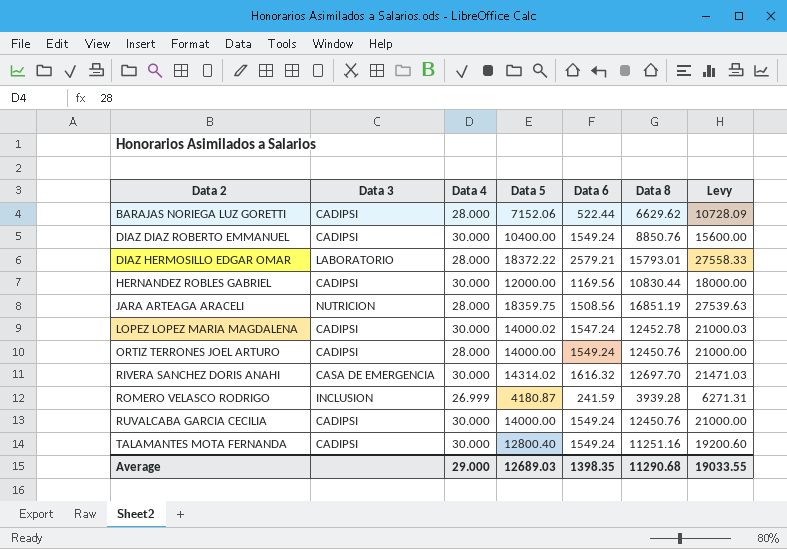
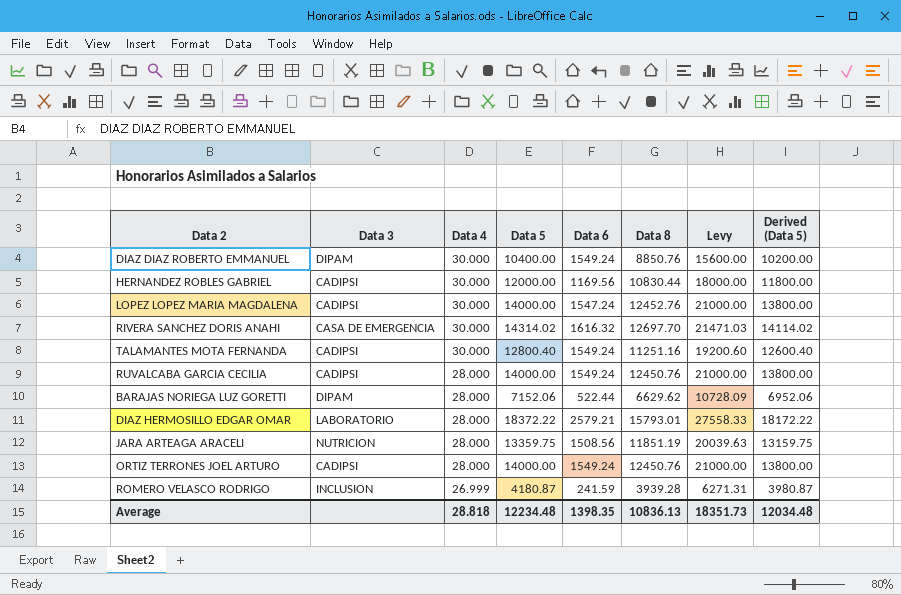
row order: Data 2 ascending -> Data 4 descending
column Derived (Data 5) | formula: none -> [Data 5] - 200
DIAZ DIAZ ROBERTO EMMANUEL | Data 3: CADIPSI -> DIPAM
LOPEZ LOPEZ MARIA MAGDALENA | Data 5: 14000.02 -> 14000.00
LOPEZ LOPEZ MARIA MAGDALENA | Data 8: 12452.78 -> 12452.76
LOPEZ LOPEZ MARIA MAGDALENA | Levy: 21000.03 -> 21000.00
RUVALCABA GARCIA CECILIA | Data 4: 30.000 -> 28.000
BARAJAS NORIEGA LUZ GORETTI | Data 3: CADIPSI -> DIPAM
JARA ARTEAGA ARACELI | Data 5: 18359.75 -> 13359.75
JARA ARTEAGA ARACELI | Data 8: 16851.19 -> 11851.19
JARA ARTEAGA ARACELI | Levy: 27539.63 -> 20039.63
Average | Data 4: 29.000 -> 28.818
Average | Data 5: 12689.03 -> 12234.48
Average | Data 8: 11290.68 -> 10836.13
Average | Levy: 19033.55 -> 18351.73

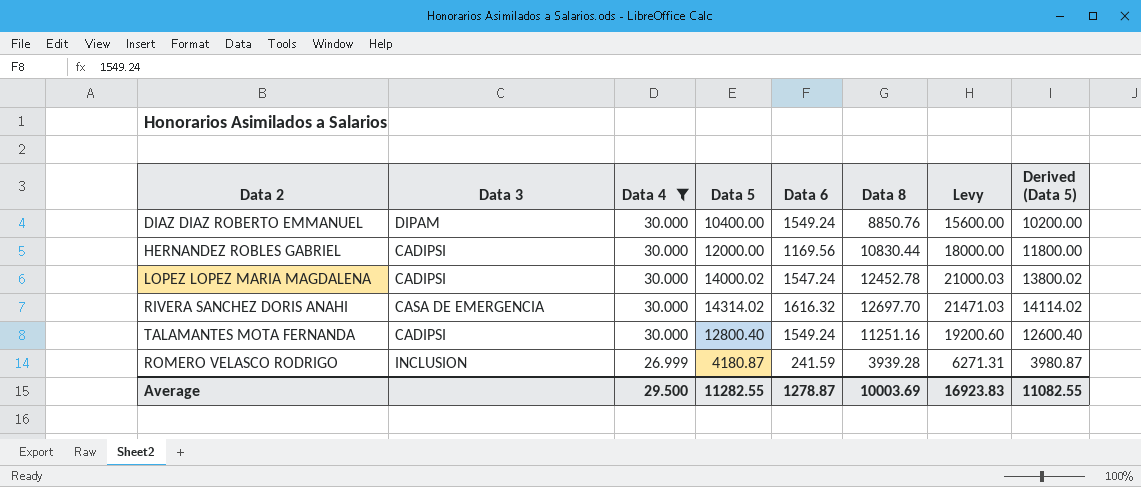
filter: none -> Data 4 != 28.000
LOPEZ LOPEZ MARIA MAGDALENA | Data 5: 14000.00 -> 14000.02
LOPEZ LOPEZ MARIA MAGDALENA | Data 8: 12452.76 -> 12452.78
LOPEZ LOPEZ MARIA MAGDALENA | Levy: 21000.00 -> 21000.03
LOPEZ LOPEZ MARIA MAGDALENA | Derived (Data 5): 13800.00 -> 13800.02
Average | Data 4: 28.818 -> 29.500
Average | Data 5: 12234.48 -> 11282.55
Average | Data 6: 1398.35 -> 1278.87
Average | Data 8: 10836.13 -> 10003.69
Average | Levy: 18351.73 -> 16923.83
Average | Derived (Data 5): 12034.48 -> 11082.55

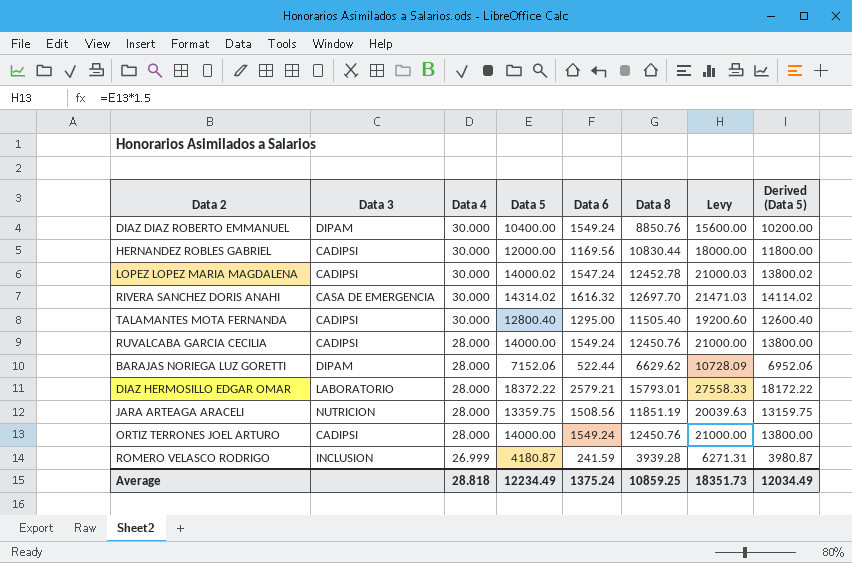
filter: Data 4 != 28.000 -> none
TALAMANTES MOTA FERNANDA | Data 6: 1549.24 -> 1295.00
TALAMANTES MOTA FERNANDA | Data 8: 11251.16 -> 11505.40
Average | Data 4: 29.500 -> 28.818
Average | Data 5: 11282.55 -> 12234.49
Average | Data 6: 1278.87 -> 1375.24
Average | Data 8: 10003.69 -> 10859.25
Average | Levy: 16923.83 -> 18351.73
Average | Derived (Data 5): 11082.55 -> 12034.49

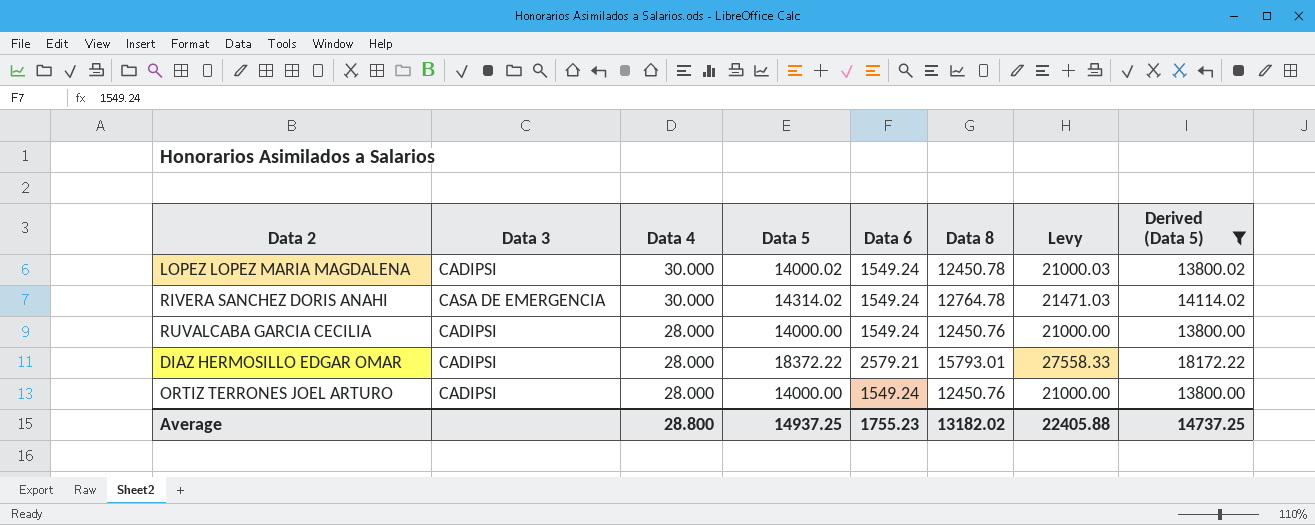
filter: none -> Derived (Data 5) >= 13800.00
LOPEZ LOPEZ MARIA MAGDALENA | Data 6: 1547.24 -> 1549.24
LOPEZ LOPEZ MARIA MAGDALENA | Data 8: 12452.78 -> 12450.78
RIVERA SANCHEZ DORIS ANAHI | Data 6: 1616.32 -> 1549.24
RIVERA SANCHEZ DORIS ANAHI | Data 8: 12697.70 -> 12764.78
DIAZ HERMOSILLO EDGAR OMAR | Data 3: LABORATORIO -> CADIPSI
Average | Data 4: 28.818 -> 28.800
Average | Data 5: 12234.49 -> 14937.25
Average | Data 6: 1375.24 -> 1755.23
Average | Data 8: 10859.25 -> 13182.02
Average | Levy: 18351.73 -> 22405.88
Average | Derived (Data 5): 12034.49 -> 14737.25

